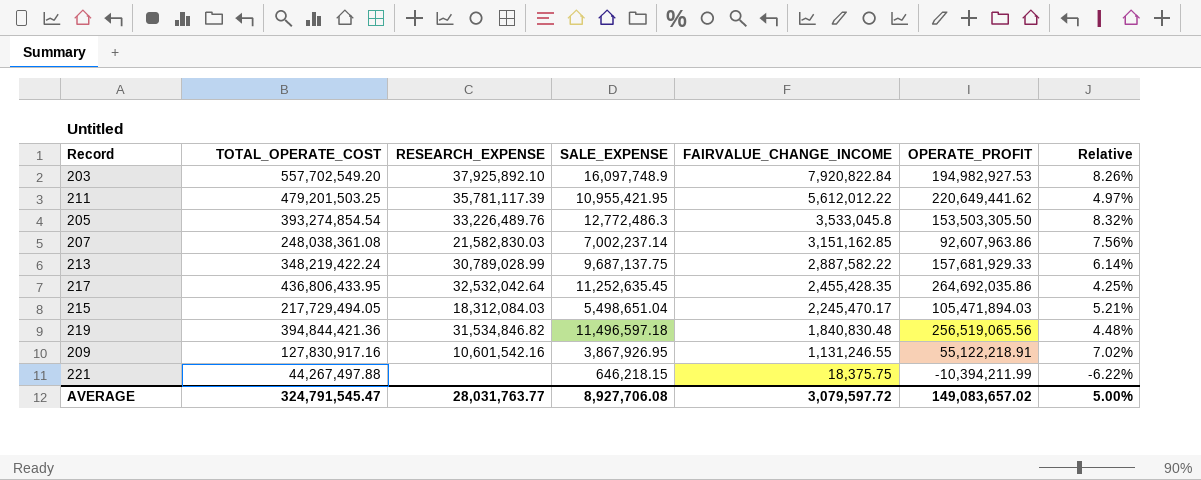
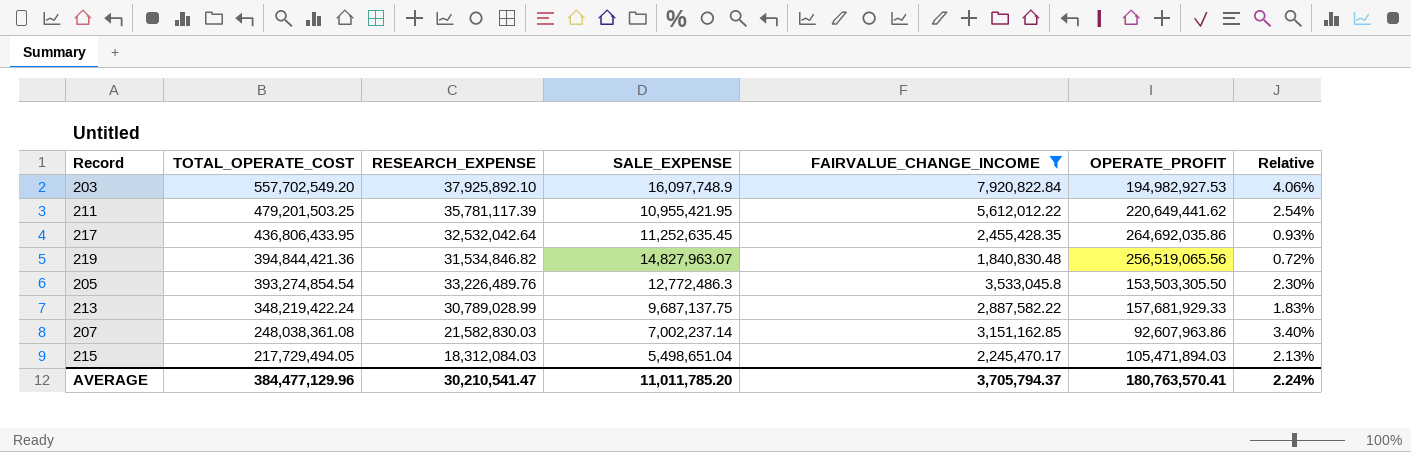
filter: none -> FAIRVALUE_CHANGE_INCOME >= 1,840,830.48
row order: FAIRVALUE_CHANGE_INCOME descending -> TOTAL_OPERATE_COST descending
column Relative | formula: [SALE_EXPENSE] / [OPERATE_PROFIT] -> [FAIRVALUE_CHANGE_INCOME] / [OPERATE_PROFIT]
219 | SALE_EXPENSE: 11,496,597.18 -> 14,827,963.07
AVERAGE | TOTAL_OPERATE_COST: 324,791,545.47 -> 384,477,129.96
AVERAGE | RESEARCH_EXPENSE: 28,031,763.77 -> 30,210,541.47
AVERAGE | SALE_EXPENSE: 8,927,706.08 -> 11,011,785.20
AVERAGE | FAIRVALUE_CHANGE_INCOME: 3,079,597.72 -> 3,705,794.37
AVERAGE | OPERATE_PROFIT: 149,083,657.02 -> 180,763,570.41
AVERAGE | Relative: 5.00% -> 2.24%

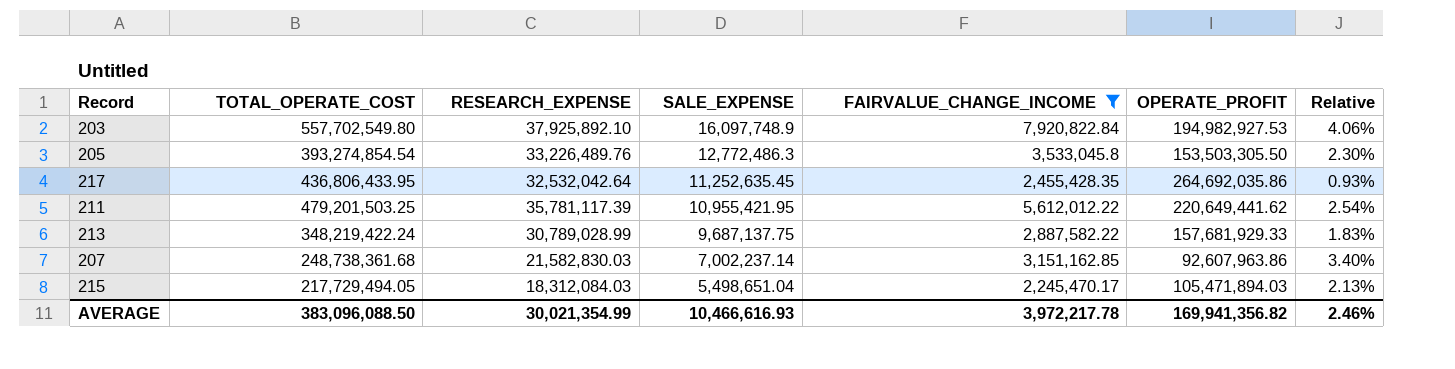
row order: TOTAL_OPERATE_COST descending -> SALE_EXPENSE descending
row 219: 394,844,421.36 | 31,534,846.82 | 14,827,963.07 | 1,840,830.48 | 256,519,065.56 | 0.72% -> none
203 | TOTAL_OPERATE_COST: 557,702,549.20 -> 557,702,549.80
207 | TOTAL_OPERATE_COST: 248,038,361.08 -> 248,738,361.68
AVERAGE | TOTAL_OPERATE_COST: 384,477,129.96 -> 383,096,088.50
AVERAGE | RESEARCH_EXPENSE: 30,210,541.47 -> 30,021,354.99
AVERAGE | SALE_EXPENSE: 11,011,785.20 -> 10,466,616.93
AVERAGE | FAIRVALUE_CHANGE_INCOME: 3,705,794.37 -> 3,972,217.78
AVERAGE | OPERATE_PROFIT: 180,763,570.41 -> 169,941,356.82
AVERAGE | Relative: 2.24% -> 2.46%

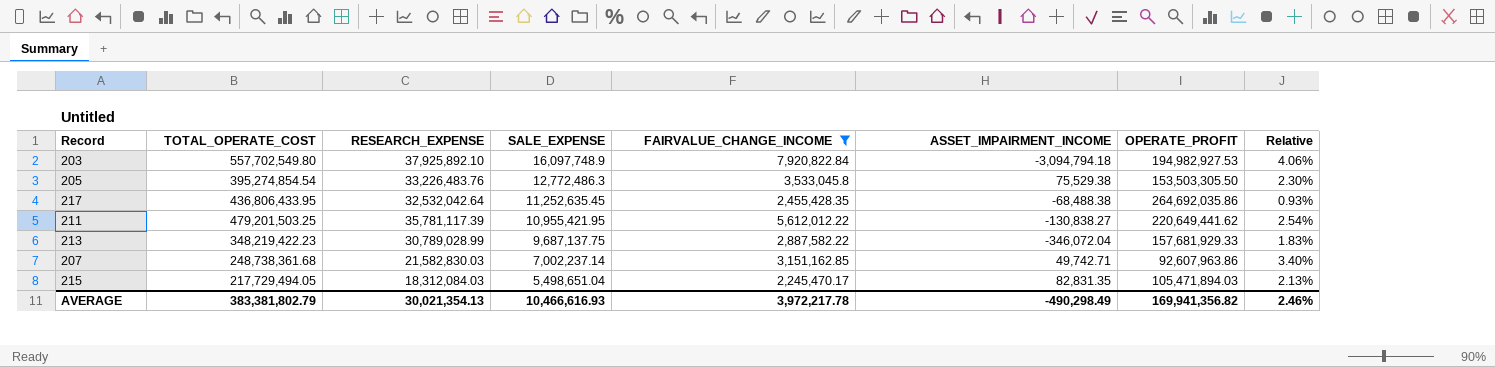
column ASSET_IMPAIRMENT_INCOME | position: none -> 6
205 | TOTAL_OPERATE_COST: 393,274,854.54 -> 395,274,854.54
205 | RESEARCH_EXPENSE: 33,226,489.76 -> 33,226,483.76
213 | TOTAL_OPERATE_COST: 348,219,422.24 -> 348,219,422.23
AVERAGE | TOTAL_OPERATE_COST: 383,096,088.50 -> 383,381,802.79
AVERAGE | RESEARCH_EXPENSE: 30,021,354.99 -> 30,021,354.13

